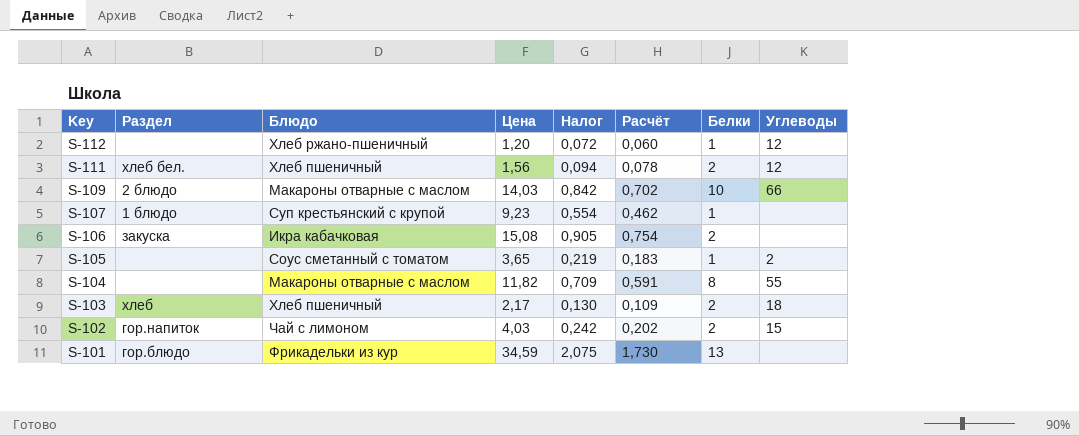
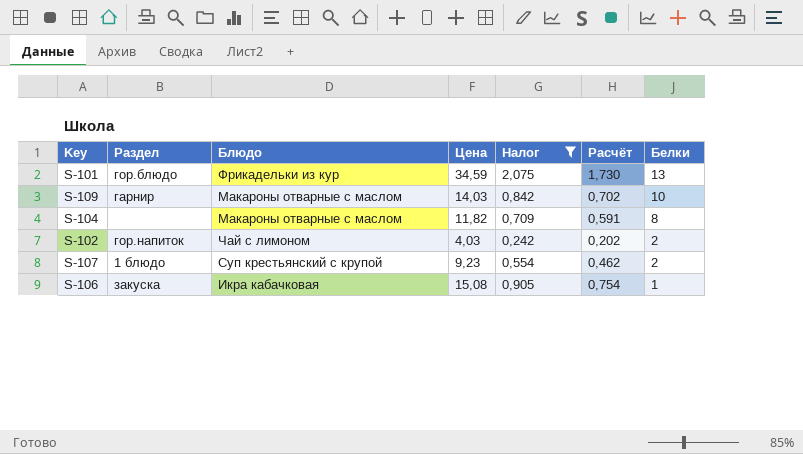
filter: none -> Налог >= 0,242
row order: Key descending -> Белки descending
column Углеводы | position: 8 -> none
S-109 | Раздел: 2 блюдо -> гарнир
S-107 | Белки: 1 -> 2
S-106 | Белки: 2 -> 1

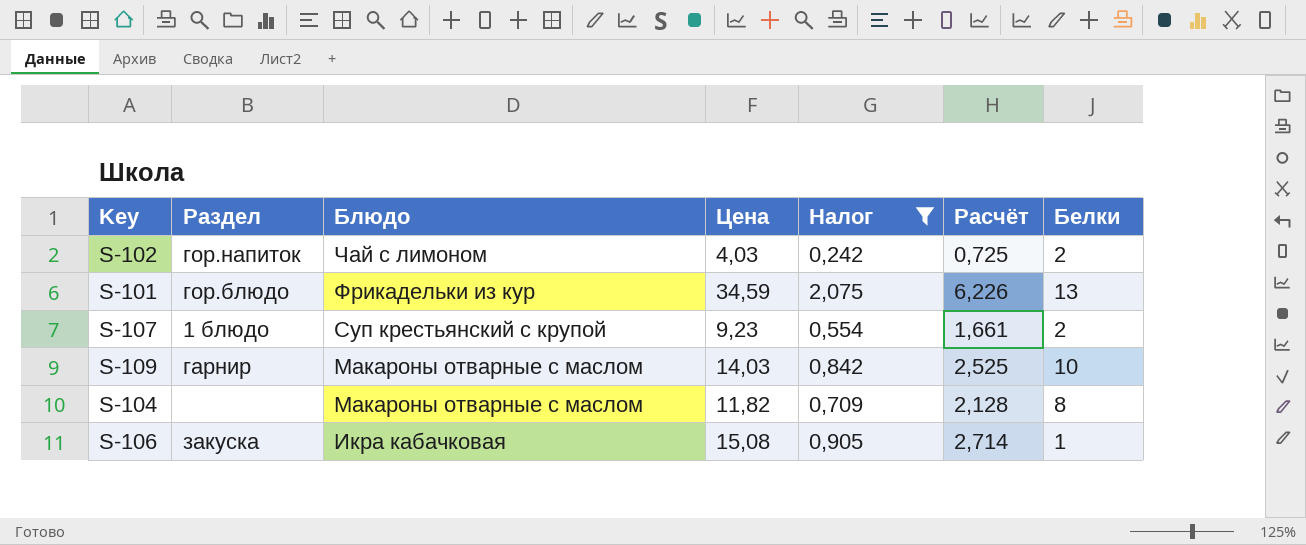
row order: Белки descending -> Блюдо descending
column Расчёт | formula: [Цена] * 0,05 -> [Цена] * 0,18

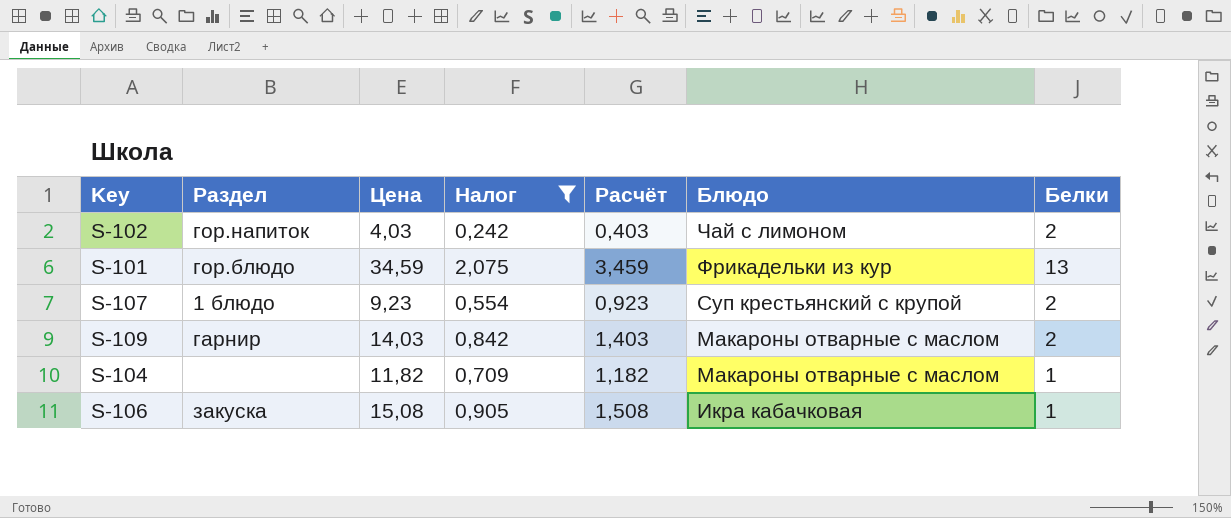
column Расчёт | formula: [Цена] * 0,18 -> [Цена] * 0,1
column Блюдо | position: 3 -> 6
S-109 | Белки: 10 -> 2
S-104 | Белки: 8 -> 1

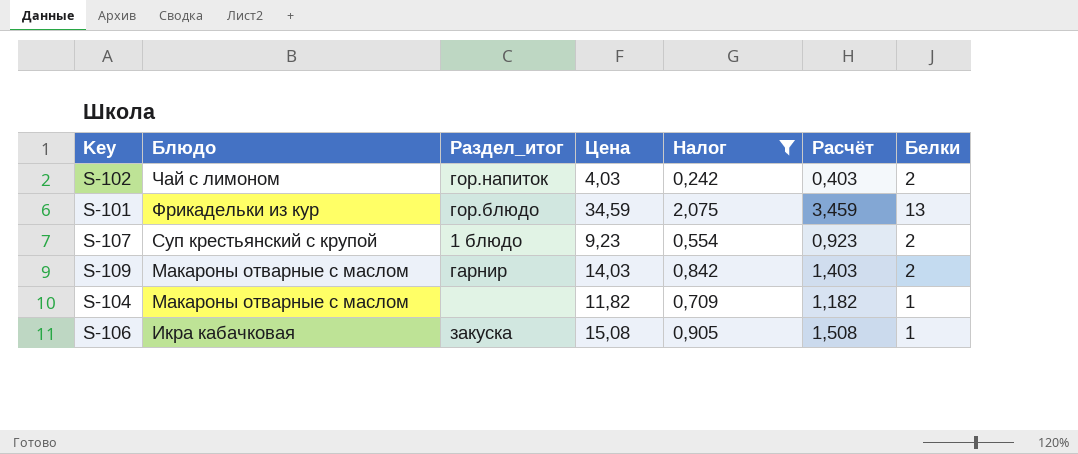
column Блюдо | position: 6 -> 2
column name: Раздел -> Раздел_итог

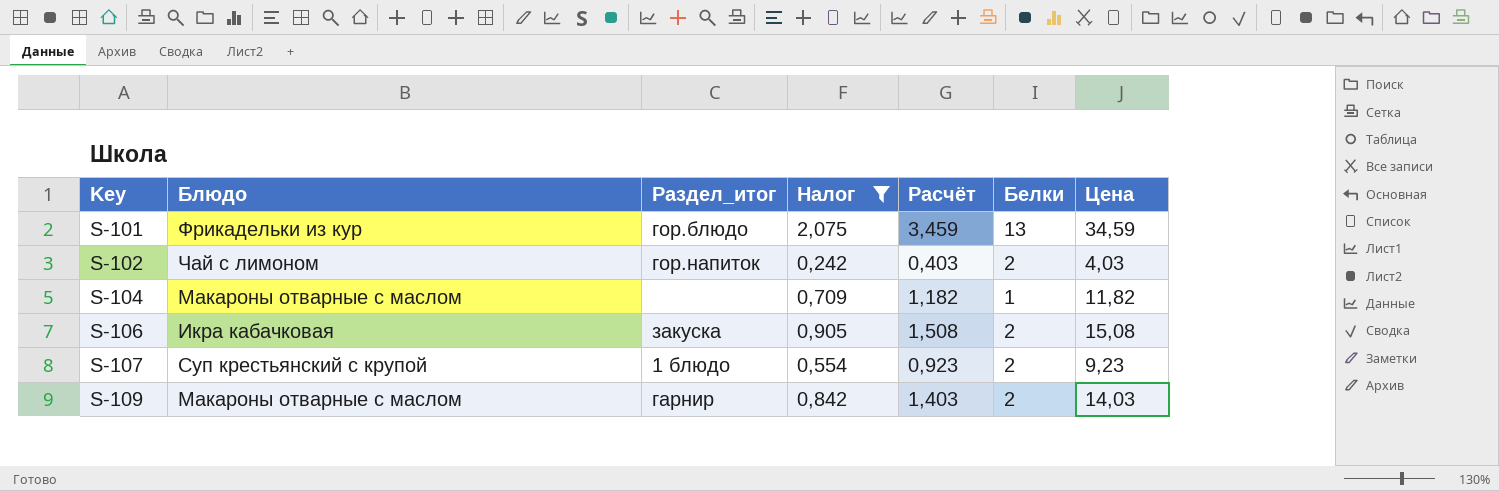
row order: Блюдо descending -> Key ascending
column Цена | position: 4 -> 7
S-106 | Белки: 1 -> 2

